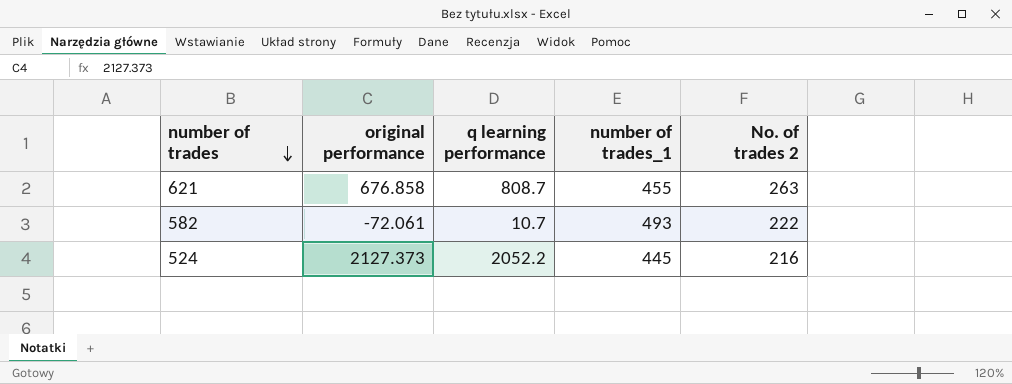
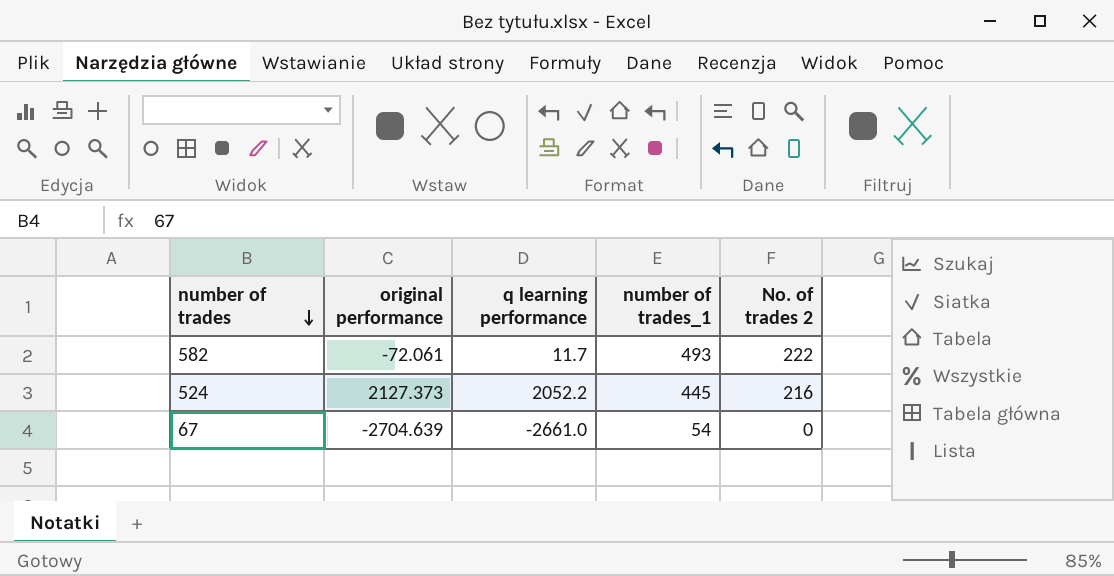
row 621: 676.858 | 808.7 | 455 | 263 -> none
582 | q learning performance: 10.7 -> 11.7
row 67: none -> -2704.639 | -2661.0 | 54 | 0

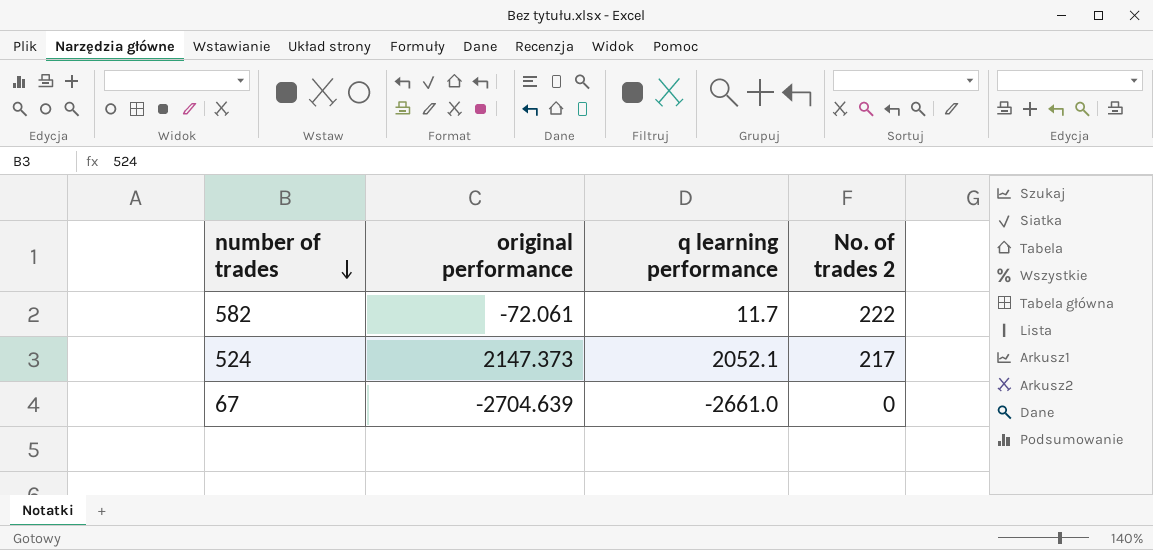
column number of trades_1 | position: 4 -> none
524 | original performance: 2127.373 -> 2147.373
524 | q learning performance: 2052.2 -> 2052.1
524 | No. of trades 2: 216 -> 217

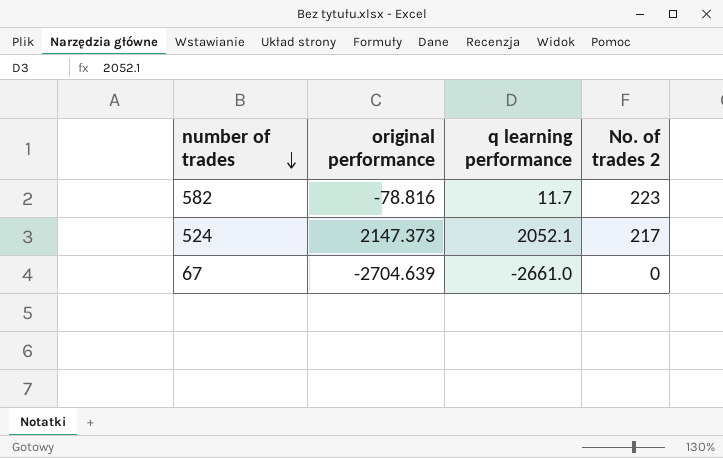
582 | original performance: -72.061 -> -78.816
582 | No. of trades 2: 222 -> 223

